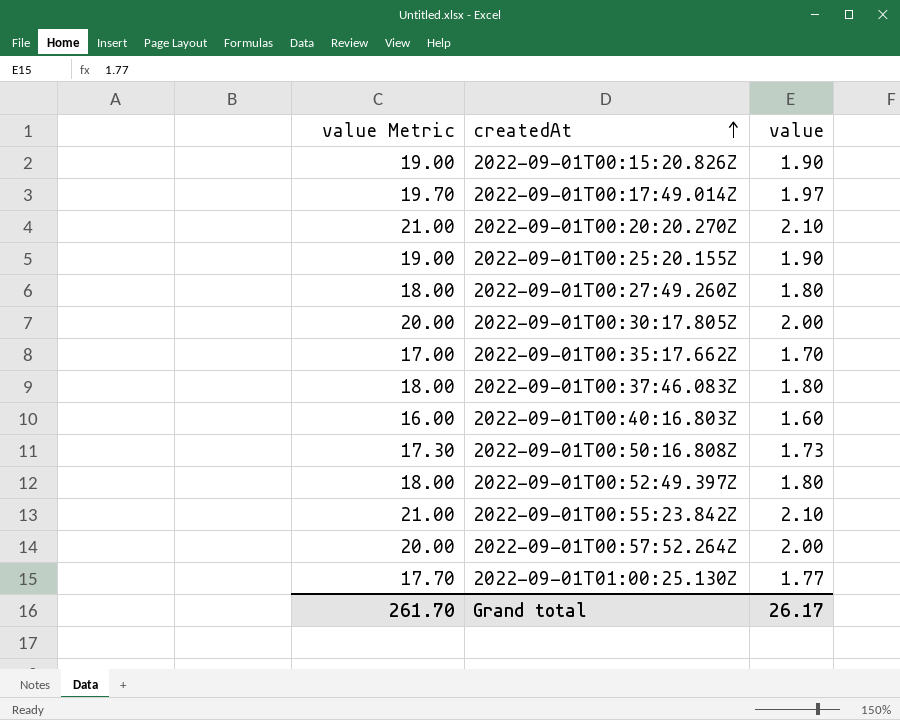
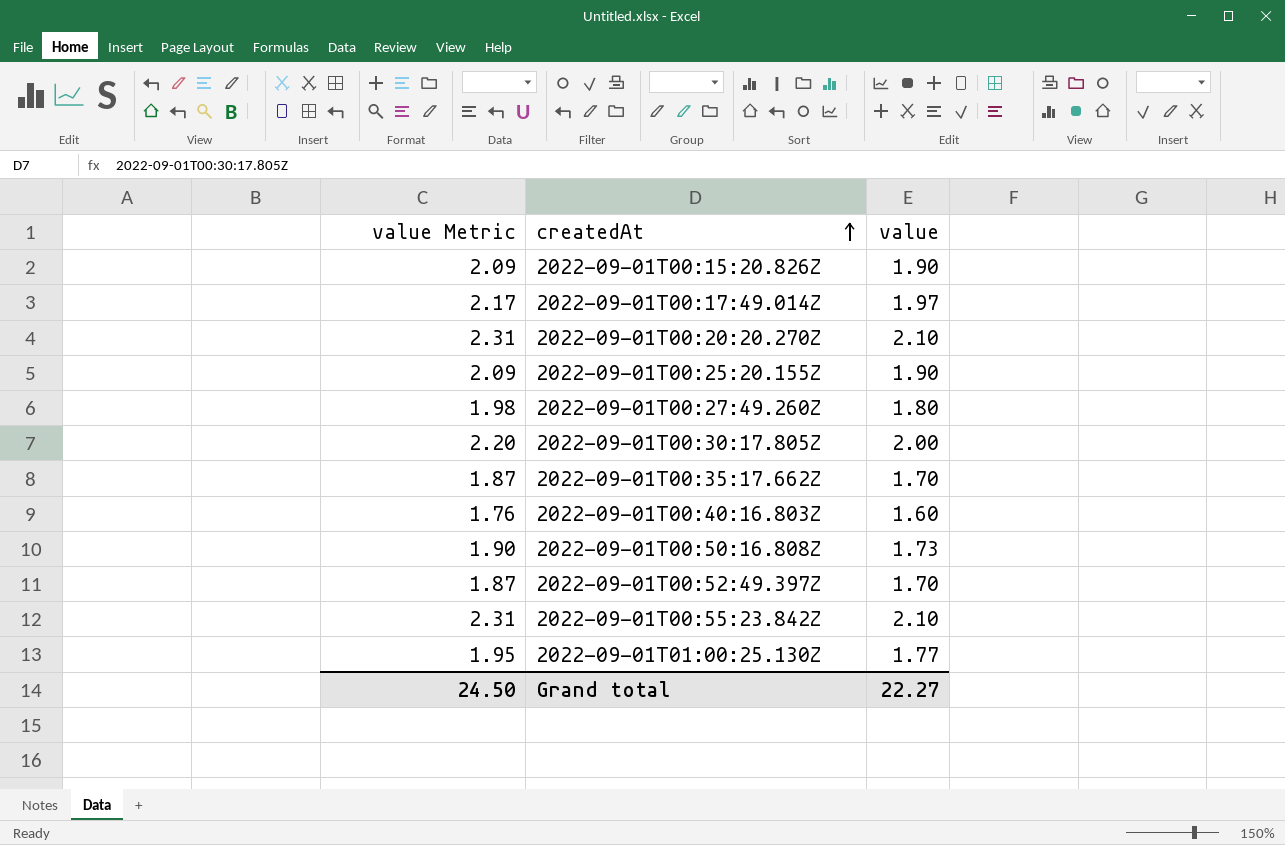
column value Metric | formula: [value] * 10 -> [value] * 1.1
row 2022-09-01T00:37:46.083Z: 18.00 | 1.80 -> none
row 2022-09-01T00:57:52.264Z: 20.00 | 2.00 -> none
2022-09-01T00:52:49.397Z | value: 1.80 -> 1.70
Grand total | value Metric: 261.70 -> 24.50
Grand total | value: 26.17 -> 22.27

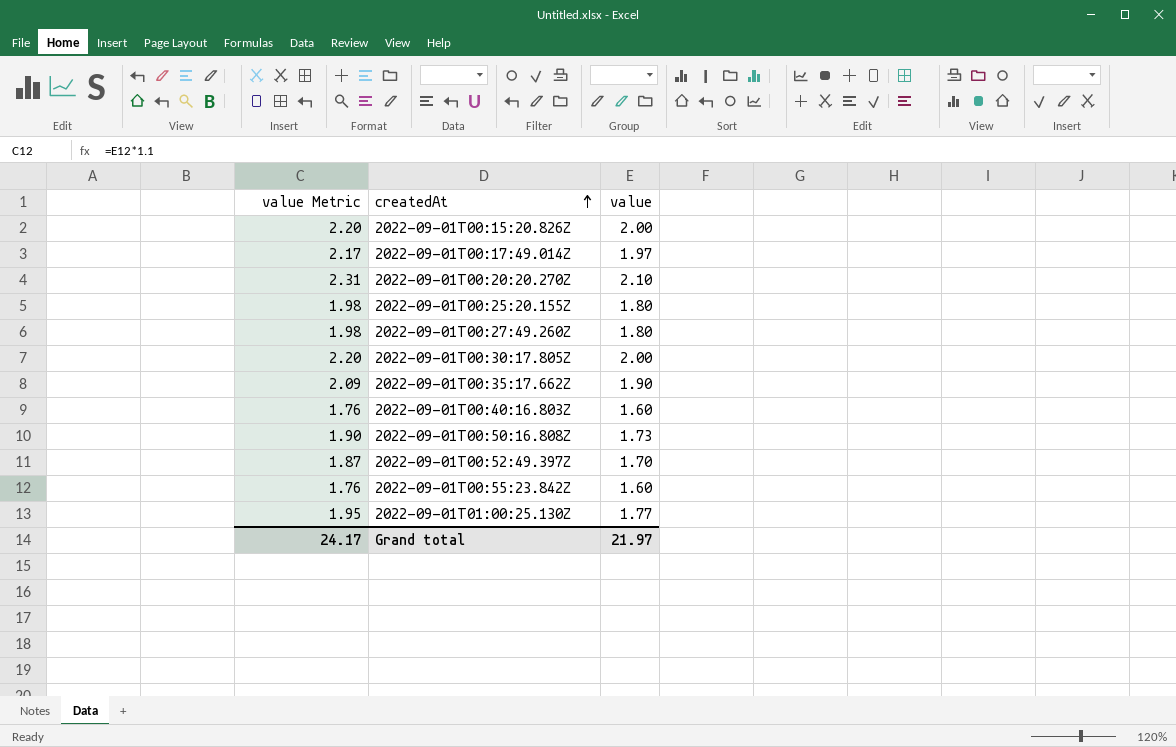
2022-09-01T00:15:20.826Z | value Metric: 2.09 -> 2.20
2022-09-01T00:15:20.826Z | value: 1.90 -> 2.00
2022-09-01T00:25:20.155Z | value Metric: 2.09 -> 1.98
2022-09-01T00:25:20.155Z | value: 1.90 -> 1.80
2022-09-01T00:35:17.662Z | value Metric: 1.87 -> 2.09
2022-09-01T00:35:17.662Z | value: 1.70 -> 1.90
2022-09-01T00:55:23.842Z | value Metric: 2.31 -> 1.76
2022-09-01T00:55:23.842Z | value: 2.10 -> 1.60
Grand total | value Metric: 24.50 -> 24.17
Grand total | value: 22.27 -> 21.97

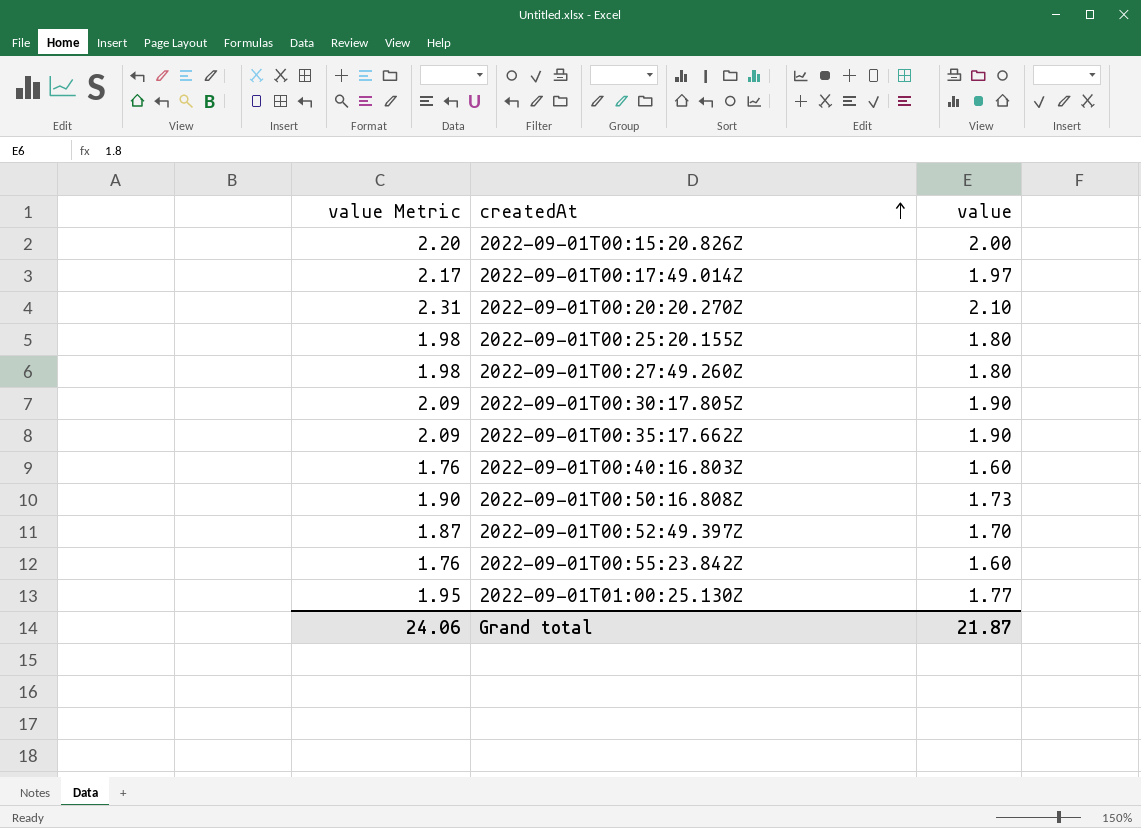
2022-09-01T00:30:17.805Z | value Metric: 2.20 -> 2.09
2022-09-01T00:30:17.805Z | value: 2.00 -> 1.90
Grand total | value Metric: 24.17 -> 24.06
Grand total | value: 21.97 -> 21.87

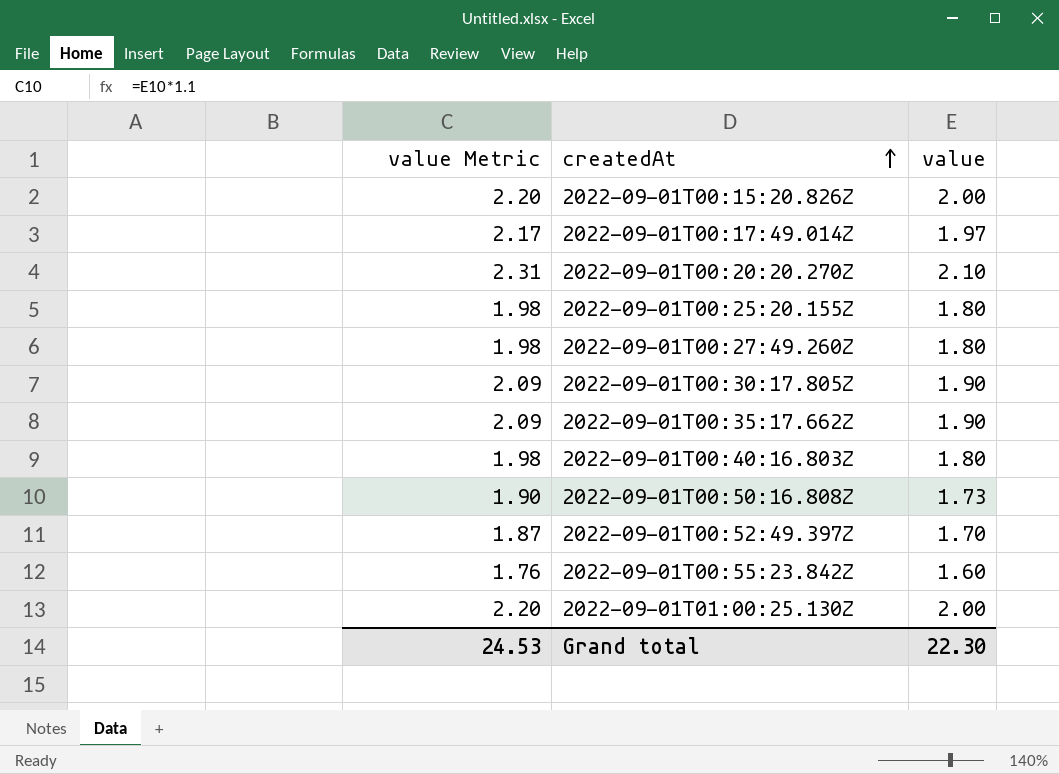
2022-09-01T00:40:16.803Z | value Metric: 1.76 -> 1.98
2022-09-01T00:40:16.803Z | value: 1.60 -> 1.80
2022-09-01T01:00:25.130Z | value Metric: 1.95 -> 2.20
2022-09-01T01:00:25.130Z | value: 1.77 -> 2.00
Grand total | value Metric: 24.06 -> 24.53
Grand total | value: 21.87 -> 22.30

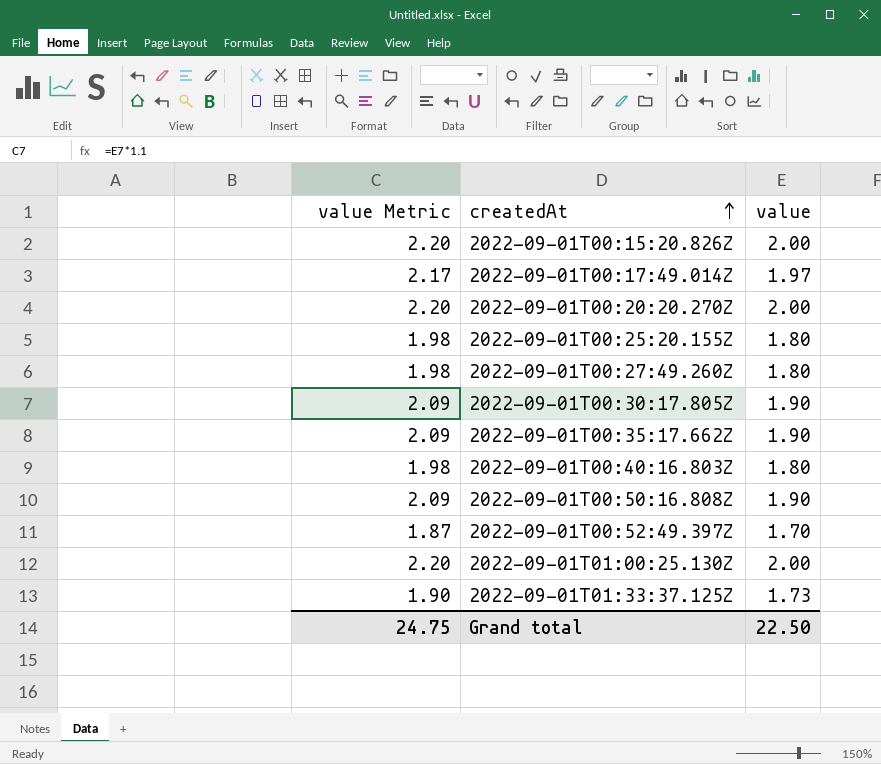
row 2022-09-01T00:55:23.842Z: 1.76 | 1.60 -> none
2022-09-01T00:20:20.270Z | value Metric: 2.31 -> 2.20
2022-09-01T00:20:20.270Z | value: 2.10 -> 2.00
2022-09-01T00:50:16.808Z | value Metric: 1.90 -> 2.09
2022-09-01T00:50:16.808Z | value: 1.73 -> 1.90
row 2022-09-01T01:33:37.125Z: none -> 1.90 | 1.73
Grand total | value Metric: 24.53 -> 24.75
Grand total | value: 22.30 -> 22.50

